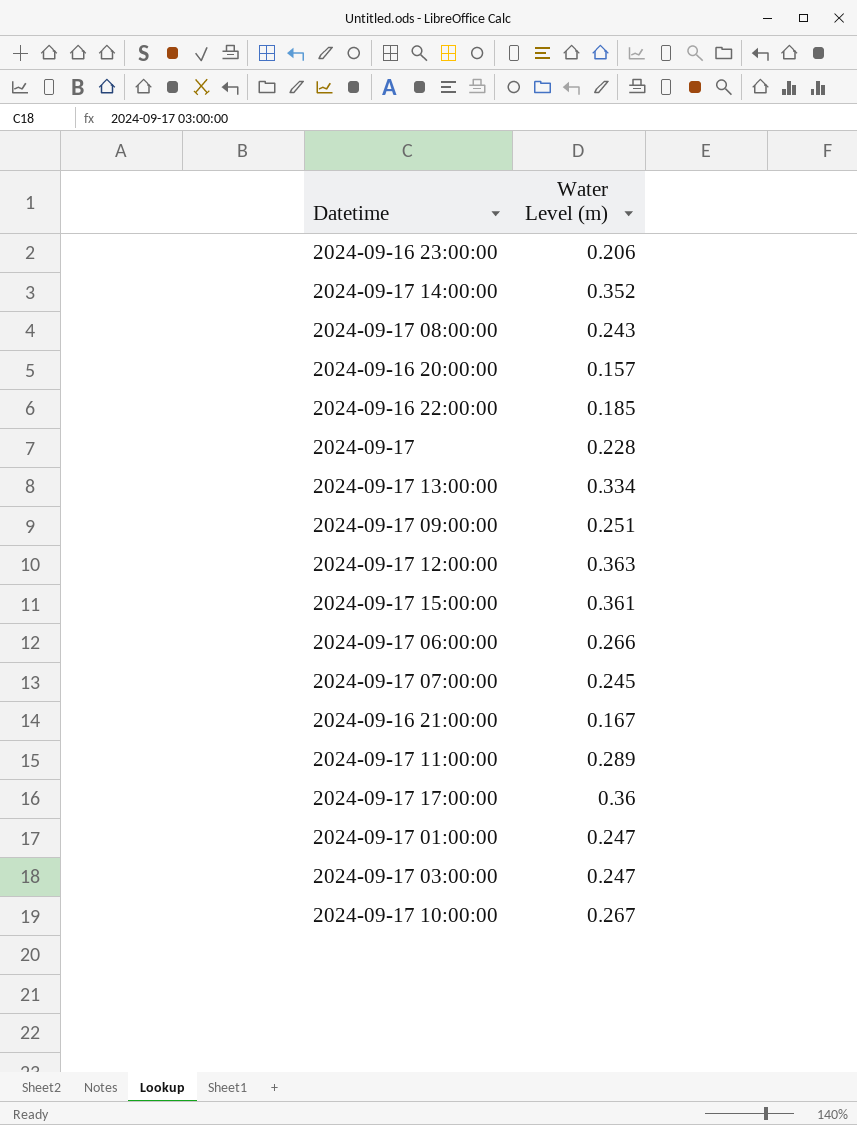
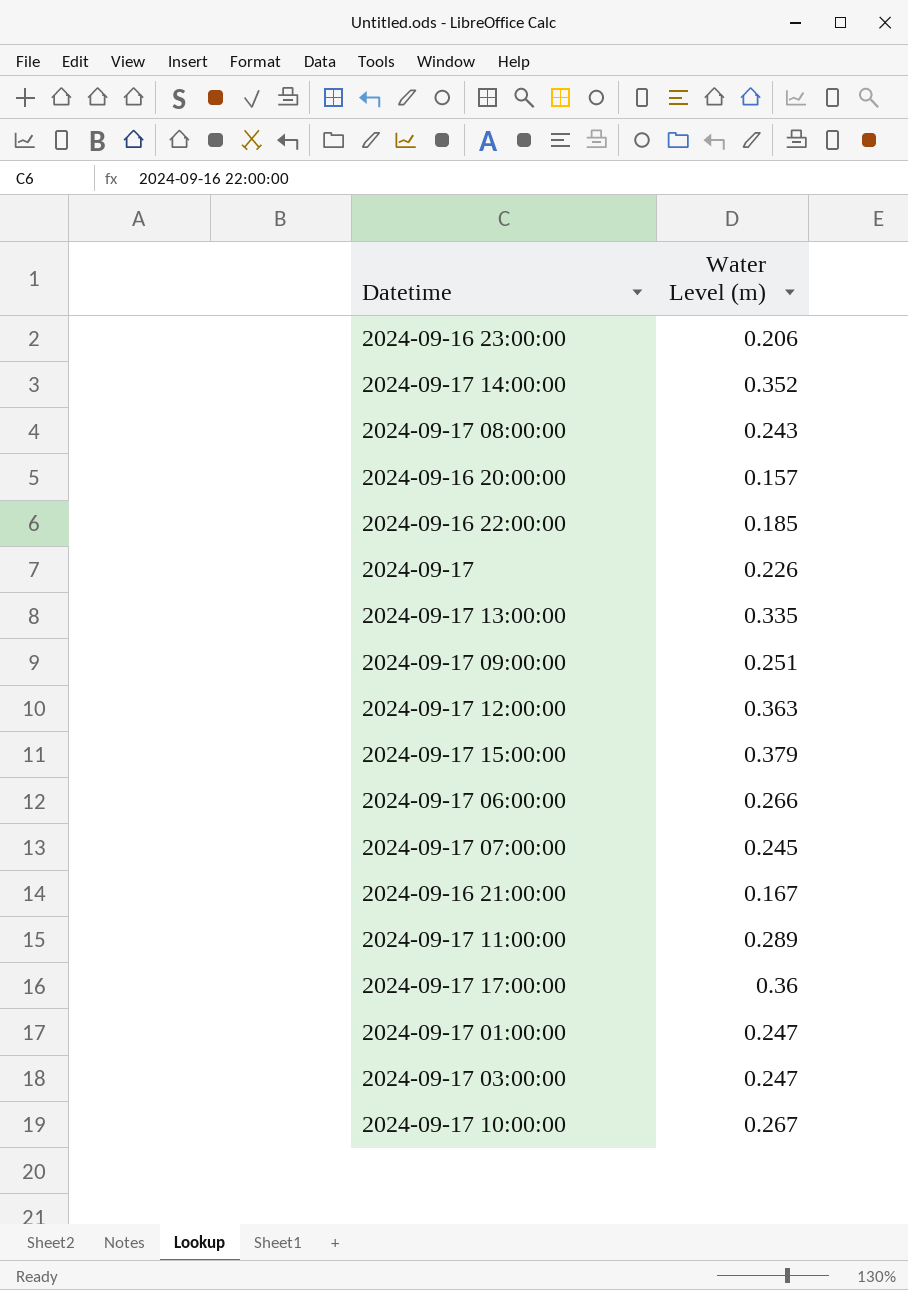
2024-09-17 | Water Level (m): 0.228 -> 0.226
2024-09-17 13:00:00 | Water Level (m): 0.334 -> 0.335
2024-09-17 15:00:00 | Water Level (m): 0.361 -> 0.379

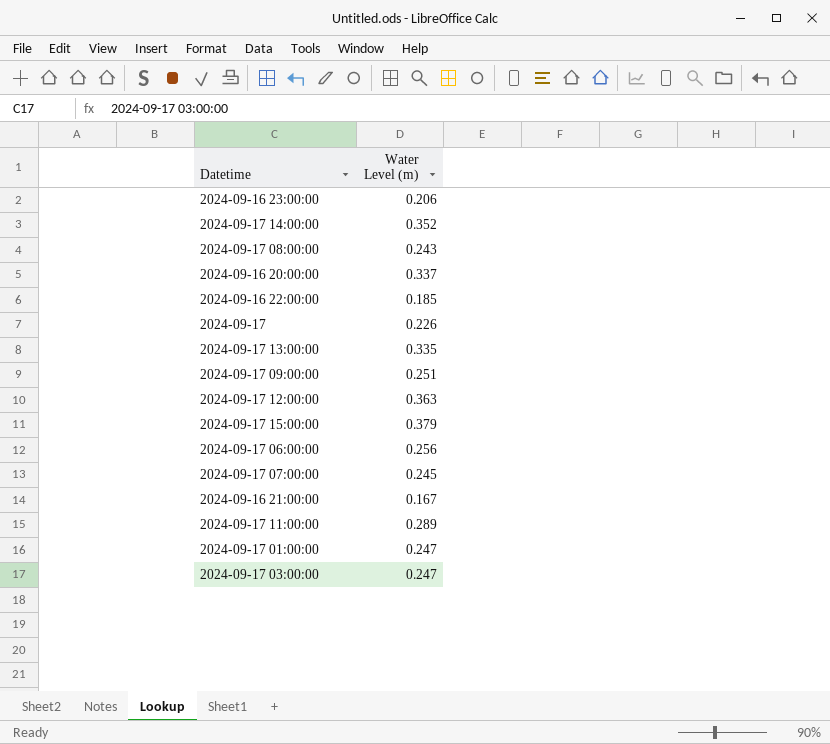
row 2024-09-17 17:00:00: 0.36 -> none
row 2024-09-17 10:00:00: 0.267 -> none
2024-09-16 20:00:00 | Water Level (m): 0.157 -> 0.337
2024-09-17 06:00:00 | Water Level (m): 0.266 -> 0.256

